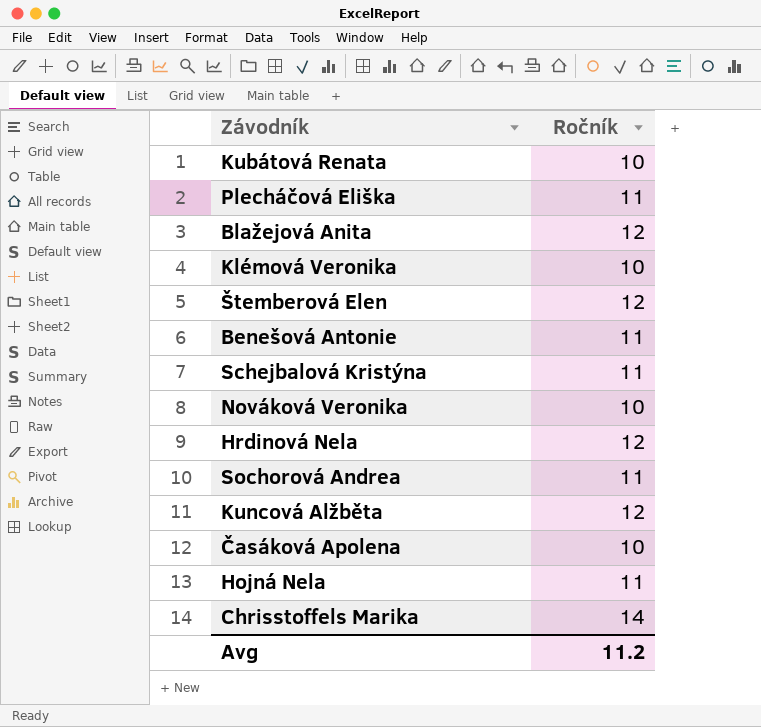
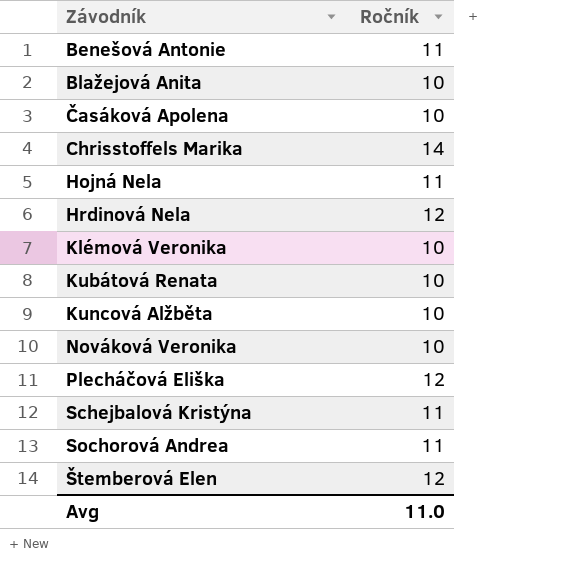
row order: none -> Závodník ascending
Blažejová Anita | Ročník: 12 -> 10
Kuncová Alžběta | Ročník: 12 -> 10
Plecháčová Eliška | Ročník: 11 -> 12
Avg | Ročník: 11.2 -> 11.0

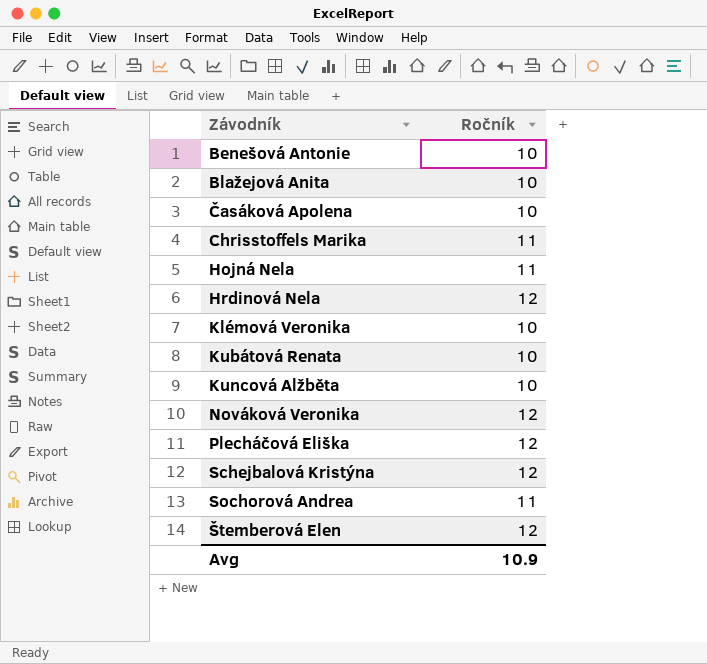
Benešová Antonie | Ročník: 11 -> 10
Chrisstoffels Marika | Ročník: 14 -> 11
Nováková Veronika | Ročník: 10 -> 12
Schejbalová Kristýna | Ročník: 11 -> 12
Avg | Ročník: 11.0 -> 10.9

